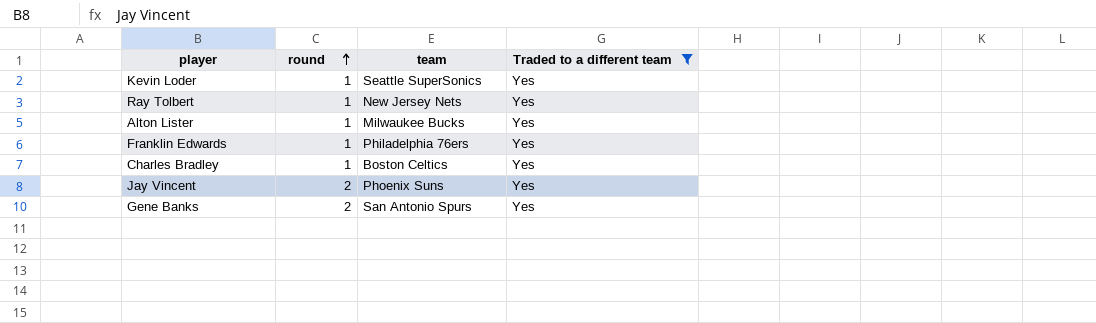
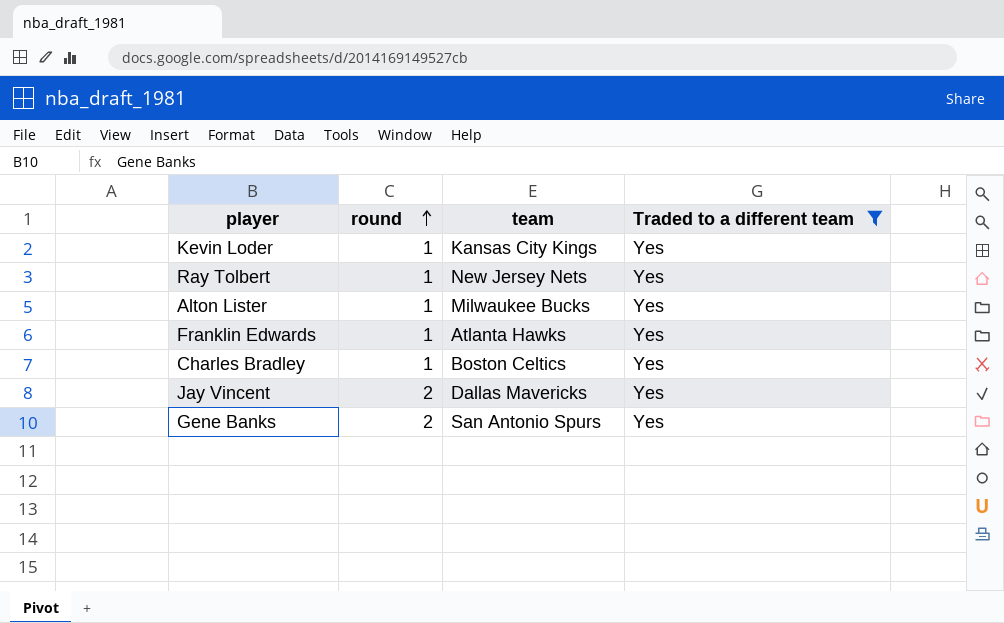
Kevin Loder | team: Seattle SuperSonics -> Kansas City Kings
Franklin Edwards | team: Philadelphia 76ers -> Atlanta Hawks
Jay Vincent | team: Phoenix Suns -> Dallas Mavericks

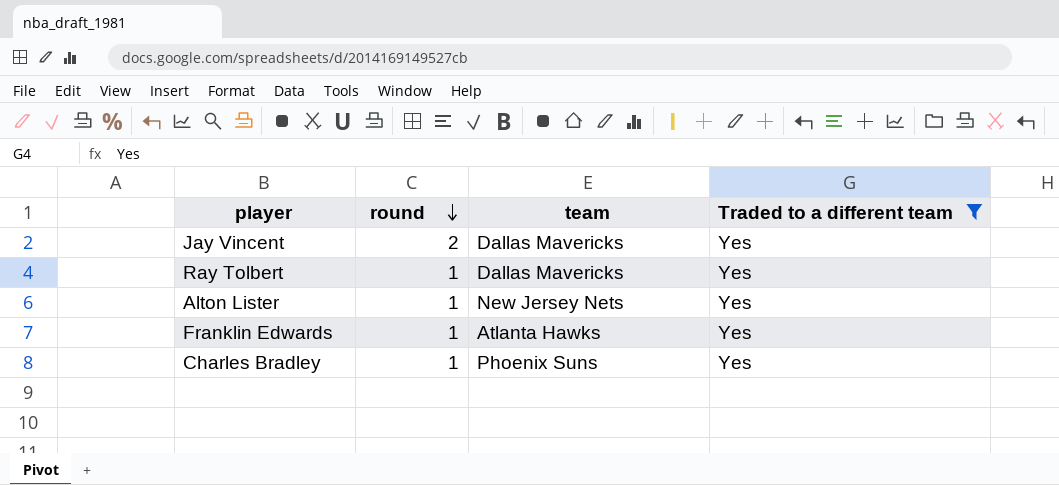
row order: round ascending -> round descending
row Kevin Loder: 1 | Kansas City Kings | Yes -> none
row Gene Banks: 2 | San Antonio Spurs | Yes -> none
Ray Tolbert | team: New Jersey Nets -> Dallas Mavericks
Alton Lister | team: Milwaukee Bucks -> New Jersey Nets
Charles Bradley | team: Boston Celtics -> Phoenix Suns

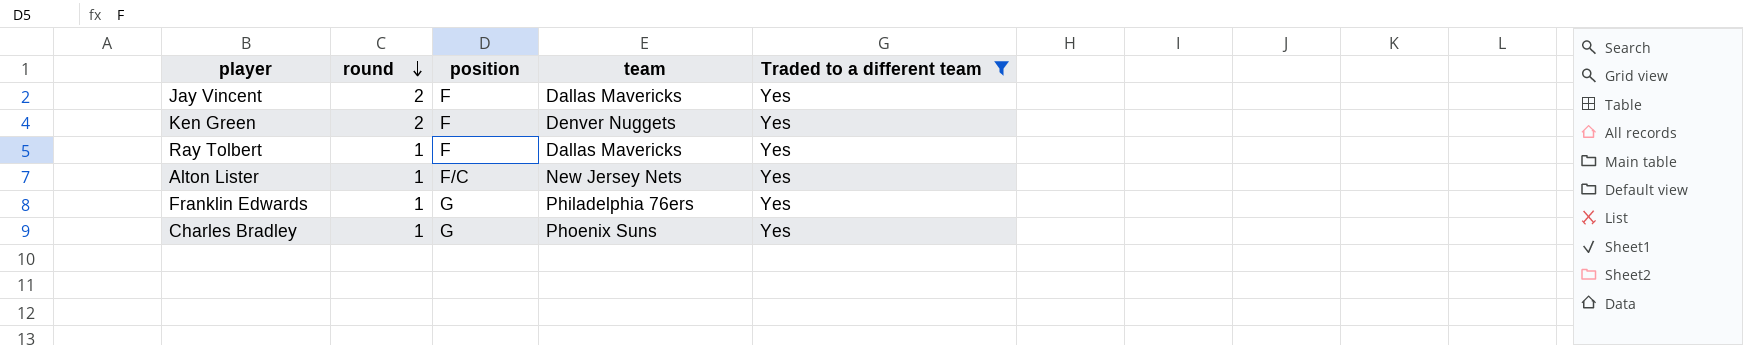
column position | position: none -> 3
row Ken Green: none -> 2 | F | Denver Nuggets | Yes
Franklin Edwards | team: Atlanta Hawks -> Philadelphia 76ers

